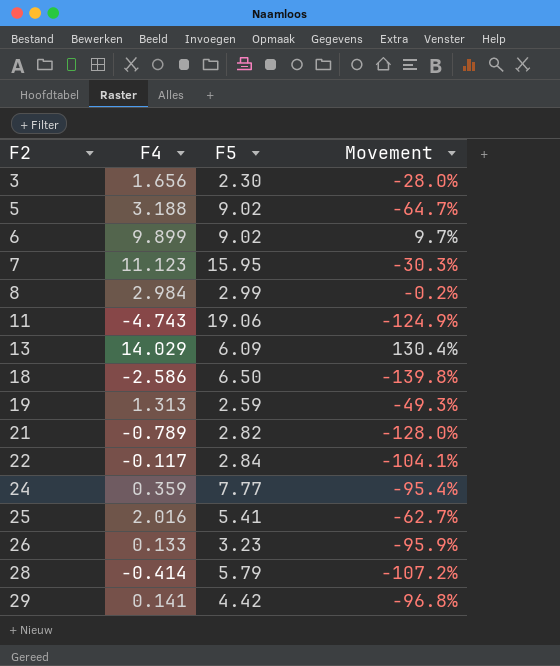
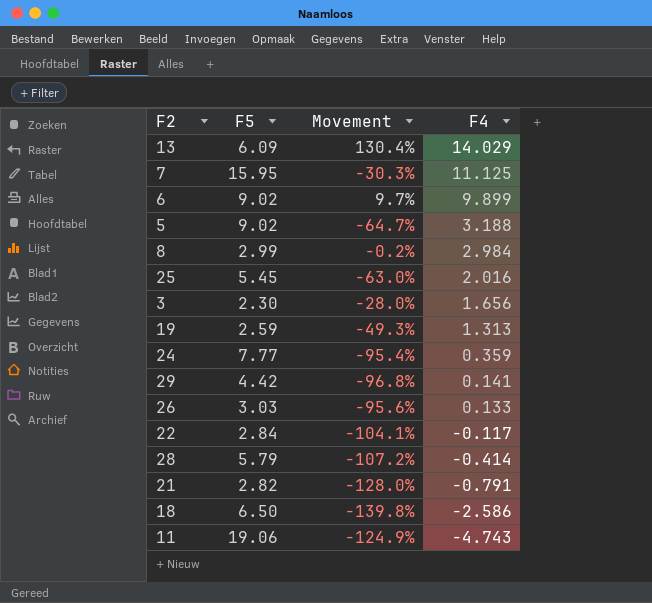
row order: F2 ascending -> F4 descending
column F4 | position: 2 -> 4
7 | F4: 11.123 -> 11.125
25 | F5: 5.41 -> 5.45
25 | Movement: -62.7% -> -63.0%
26 | F5: 3.23 -> 3.03
26 | Movement: -95.9% -> -95.6%
21 | F4: -0.789 -> -0.791

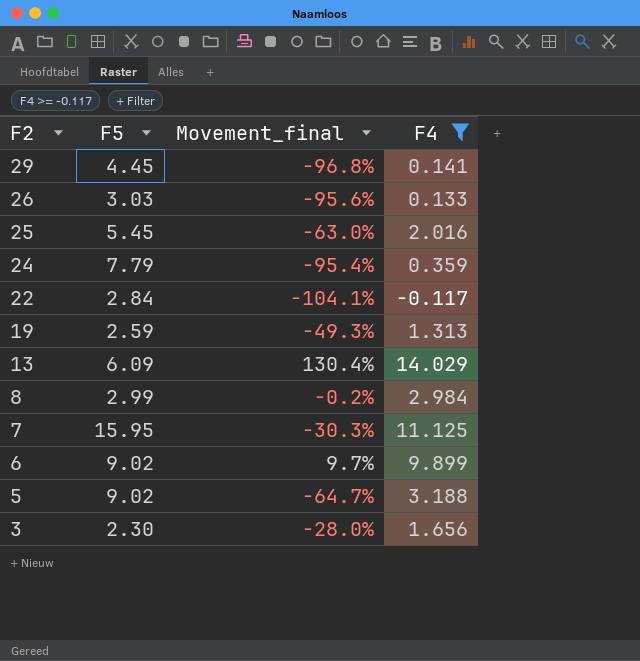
filter: none -> F4 >= -0.117
row order: F4 descending -> F2 descending
column name: Movement -> Movement_final
29 | F5: 4.42 -> 4.45
24 | F5: 7.77 -> 7.79

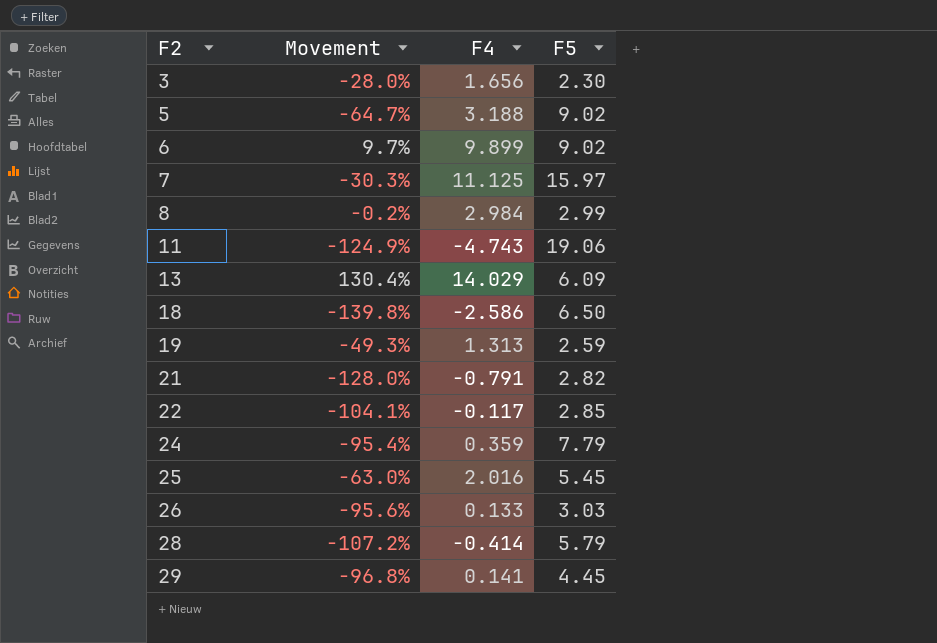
filter: F4 >= -0.117 -> none
row order: F2 descending -> F2 ascending
column name: Movement_final -> Movement
column F5 | position: 2 -> 4
7 | F5: 15.95 -> 15.97
22 | F5: 2.84 -> 2.85

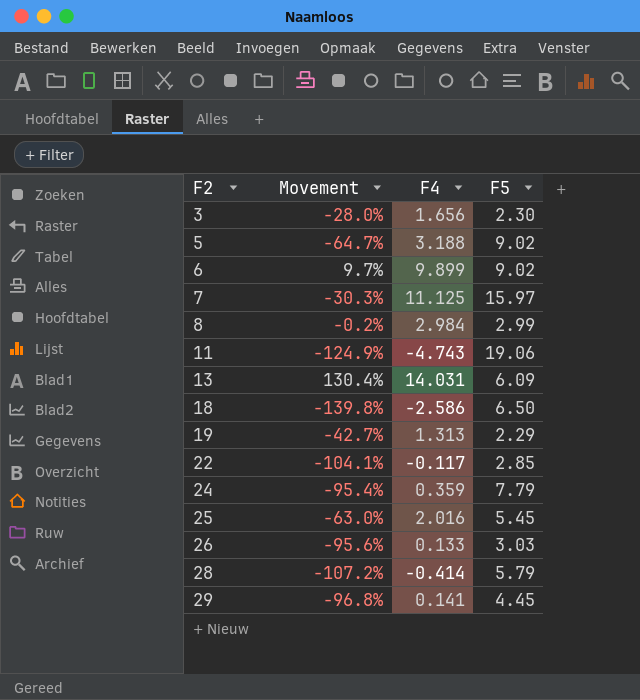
row 21: -128.0% | -0.791 | 2.82 -> none
13 | F4: 14.029 -> 14.031
19 | Movement: -49.3% -> -42.7%
19 | F5: 2.59 -> 2.29

